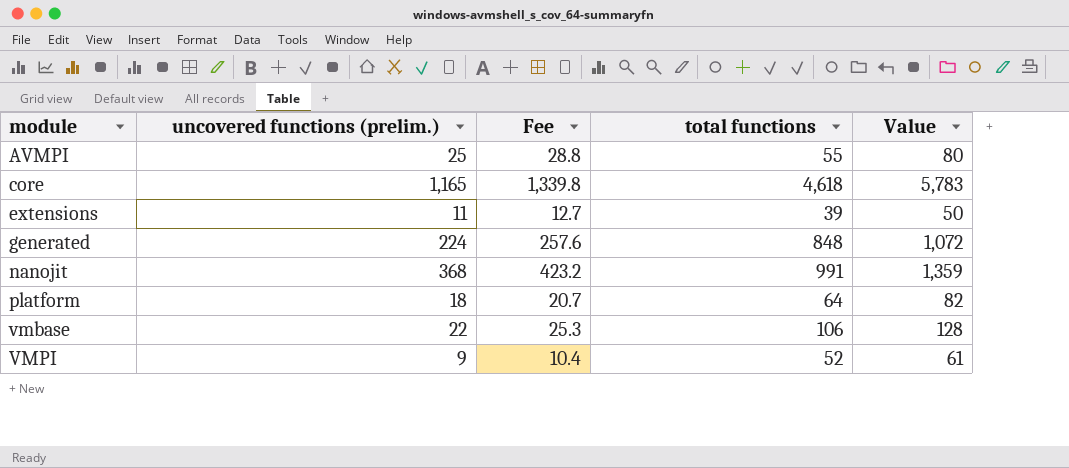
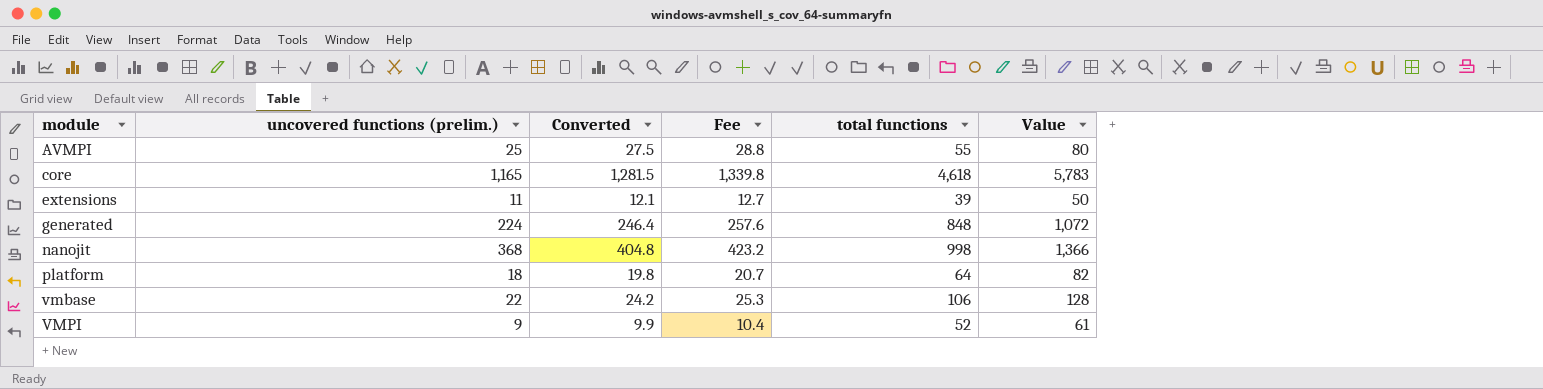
column Converted | formula: none -> [uncovered functions (prelim.)] * 1.1
nanojit | total functions: 991 -> 998
nanojit | Value: 1,359 -> 1,366

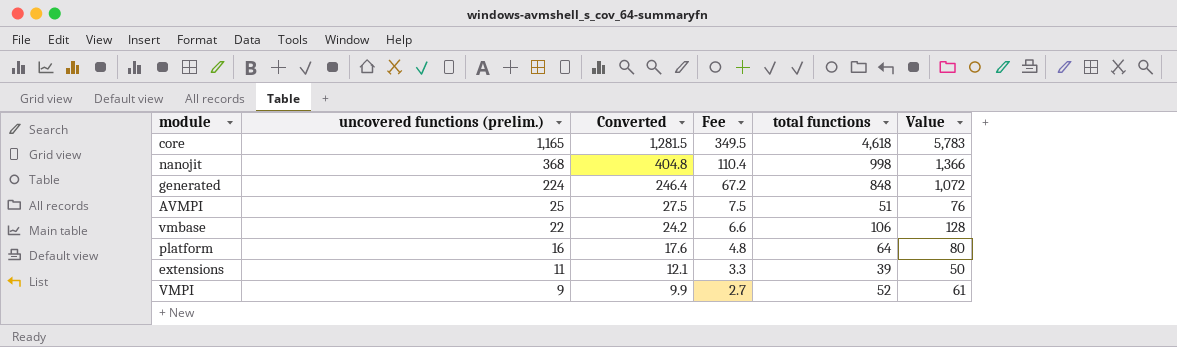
row order: module ascending -> uncovered functions (prelim.) descending
column Fee | formula: [uncovered functions (prelim.)] * 1.15 -> [uncovered functions (prelim.)] * 0.3
AVMPI | total functions: 55 -> 51
AVMPI | Value: 80 -> 76
platform | uncovered functions (prelim.): 18 -> 16
platform | Converted: 19.8 -> 17.6
platform | Value: 82 -> 80

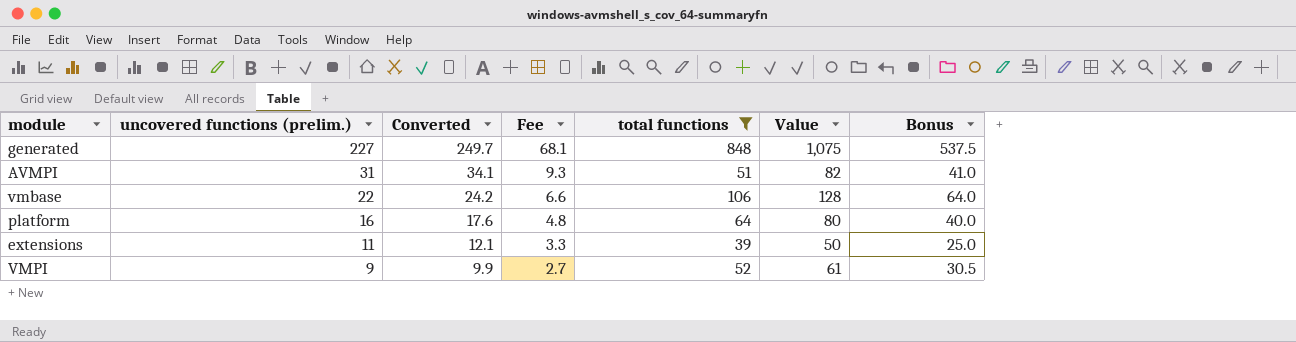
filter: none -> total functions <= 848
column Bonus | formula: none -> [Value] * 0.5
generated | uncovered functions (prelim.): 224 -> 227
generated | Converted: 246.4 -> 249.7
generated | Fee: 67.2 -> 68.1
generated | Value: 1,072 -> 1,075
AVMPI | uncovered functions (prelim.): 25 -> 31
AVMPI | Converted: 27.5 -> 34.1
AVMPI | Fee: 7.5 -> 9.3
AVMPI | Value: 76 -> 82

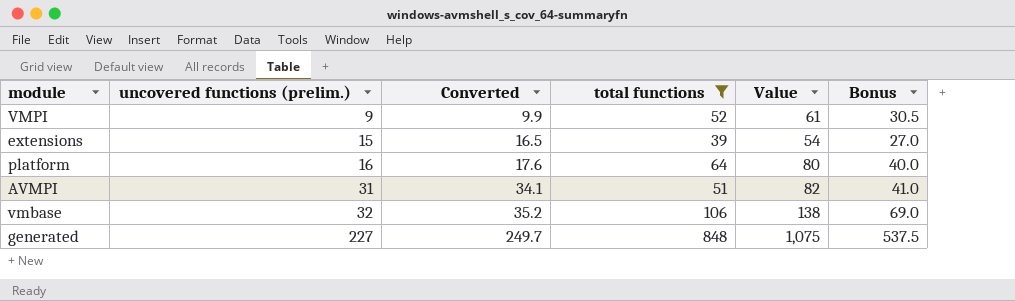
row order: uncovered functions (prelim.) descending -> uncovered functions (prelim.) ascending
column Fee | formula: [uncovered functions (prelim.)] * 0.3 -> none
extensions | uncovered functions (prelim.): 11 -> 15
extensions | Converted: 12.1 -> 16.5
extensions | Value: 50 -> 54
extensions | Bonus: 25.0 -> 27.0
vmbase | uncovered functions (prelim.): 22 -> 32
vmbase | Converted: 24.2 -> 35.2
vmbase | Value: 128 -> 138
vmbase | Bonus: 64.0 -> 69.0

